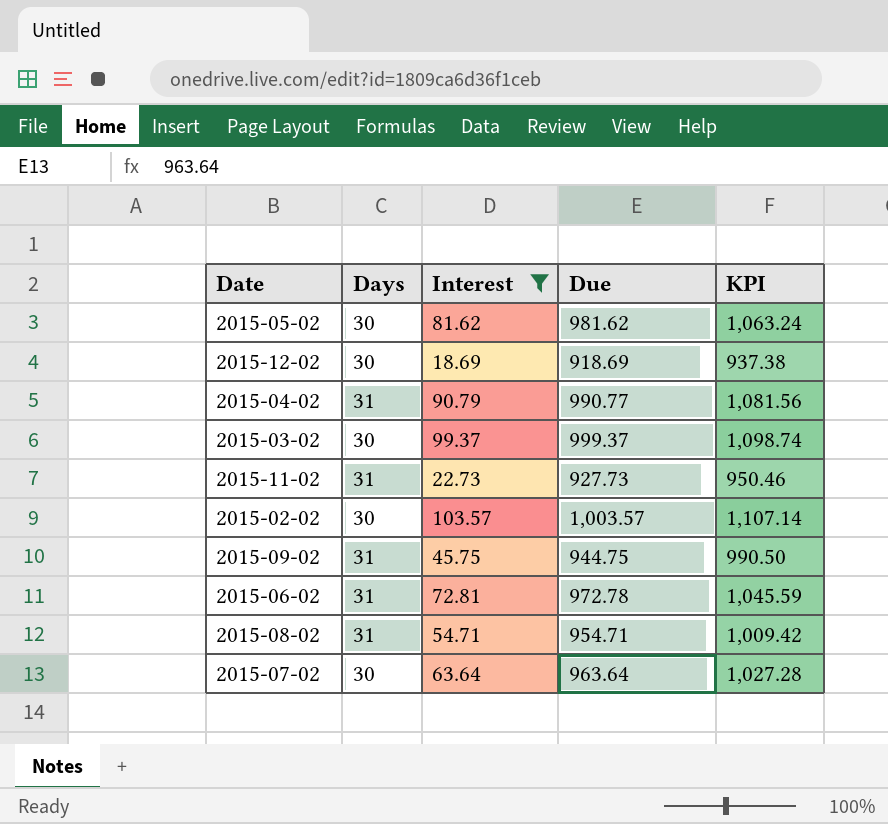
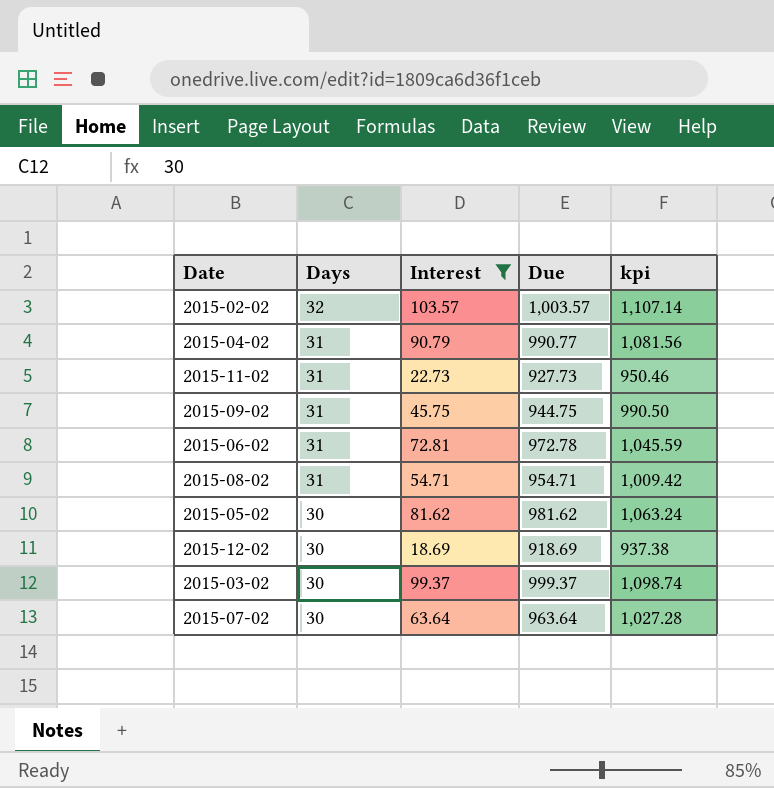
row order: none -> Days descending
column name: KPI -> kpi
2015-02-02 | Days: 30 -> 32

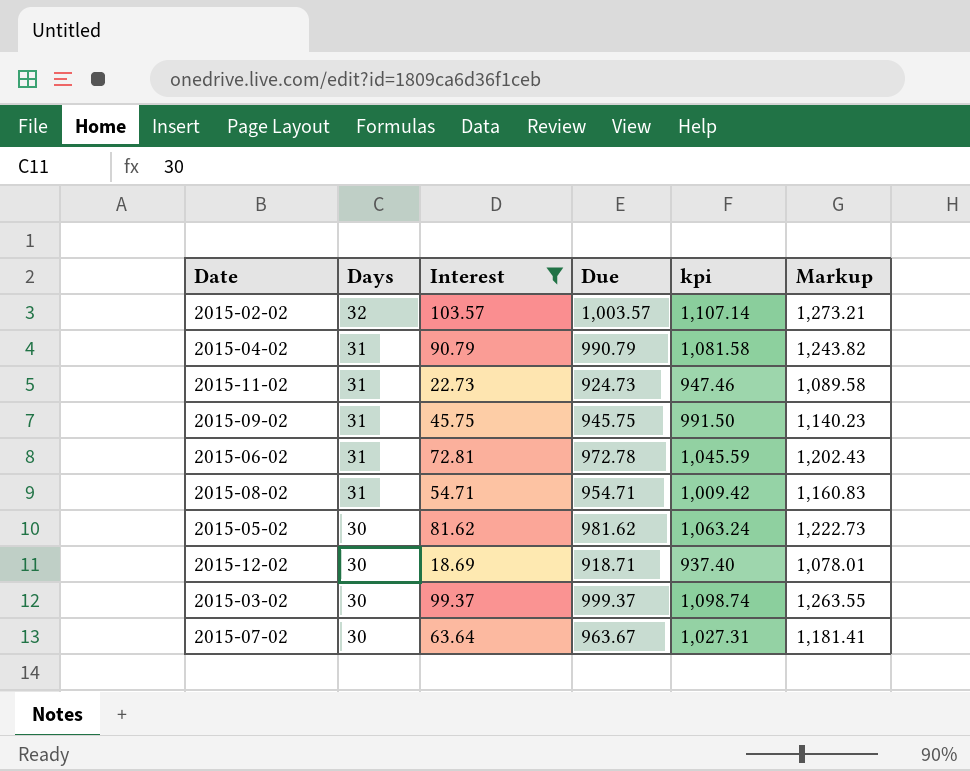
column Markup | formula: none -> [kpi] * 1.15
2015-04-02 | Due: 990.77 -> 990.79
2015-04-02 | kpi: 1,081.56 -> 1,081.58
2015-11-02 | Due: 927.73 -> 924.73
2015-11-02 | kpi: 950.46 -> 947.46
2015-09-02 | Due: 944.75 -> 945.75
2015-09-02 | kpi: 990.50 -> 991.50
2015-12-02 | Due: 918.69 -> 918.71
2015-12-02 | kpi: 937.38 -> 937.40
2015-07-02 | Due: 963.64 -> 963.67
2015-07-02 | kpi: 1,027.28 -> 1,027.31

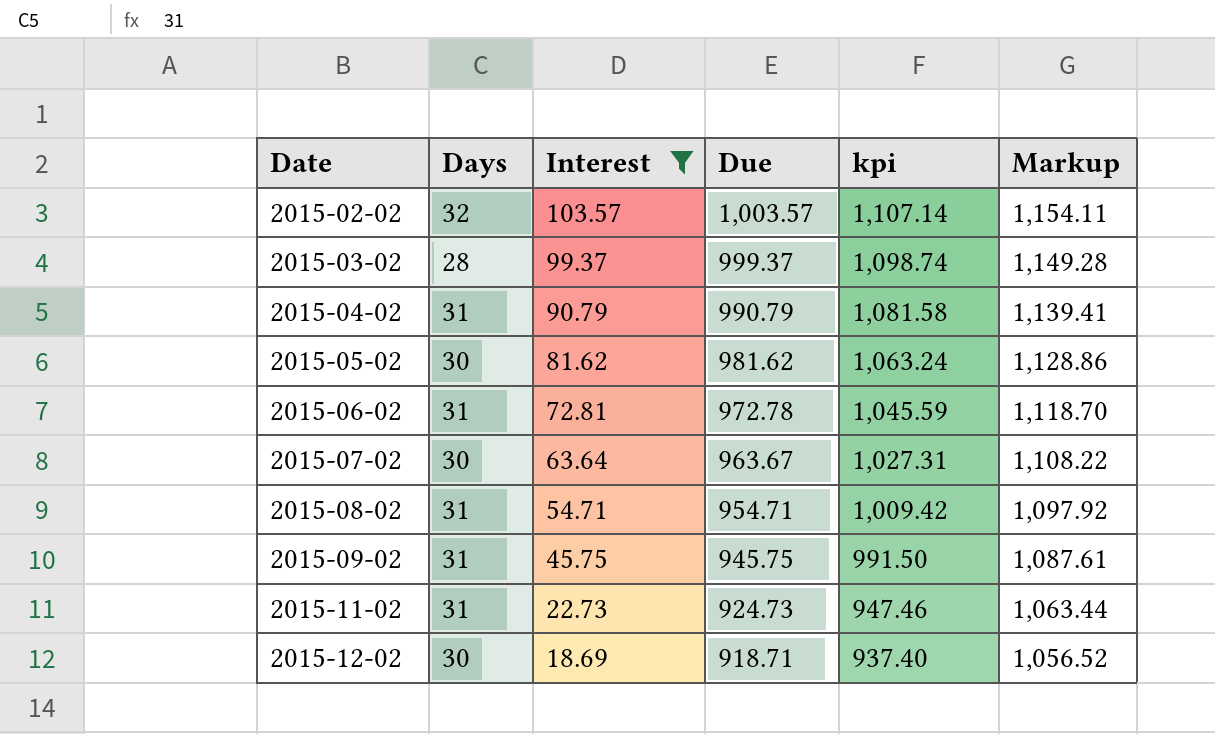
row order: Days descending -> Date ascending
column Markup | formula: [kpi] * 1.15 -> [Due] * 1.15
2015-03-02 | Days: 30 -> 28

